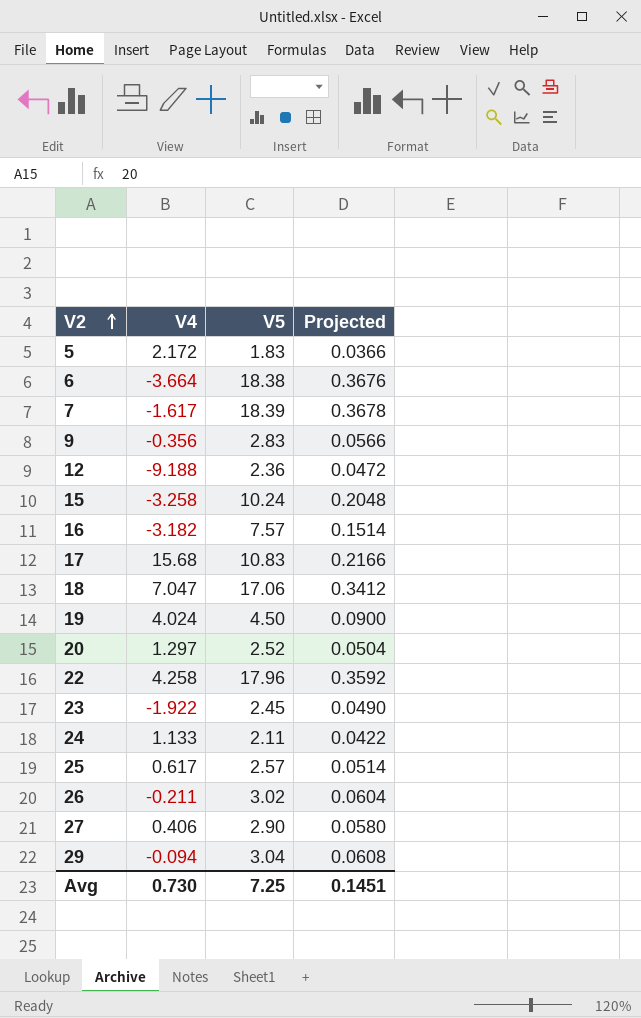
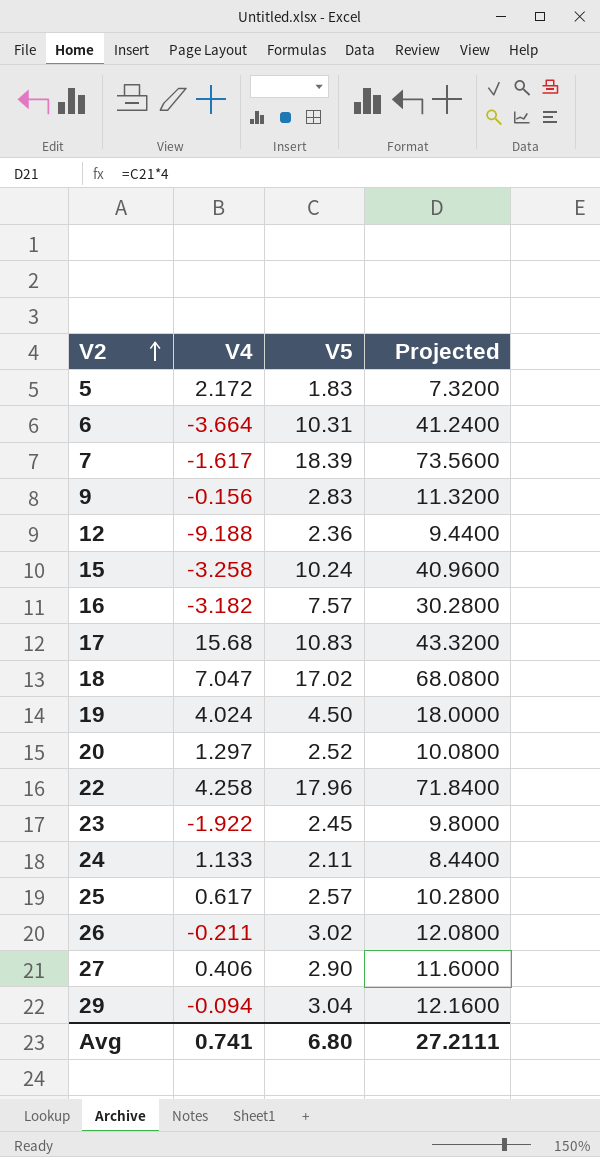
column Projected | formula: [V5] * 0.02 -> [V5] * 4
6 | V5: 18.38 -> 10.31
9 | V4: -0.356 -> -0.156
18 | V5: 17.06 -> 17.02
Avg | V4: 0.730 -> 0.741
Avg | V5: 7.25 -> 6.80
Avg | Projected: 0.1451 -> 27.2111

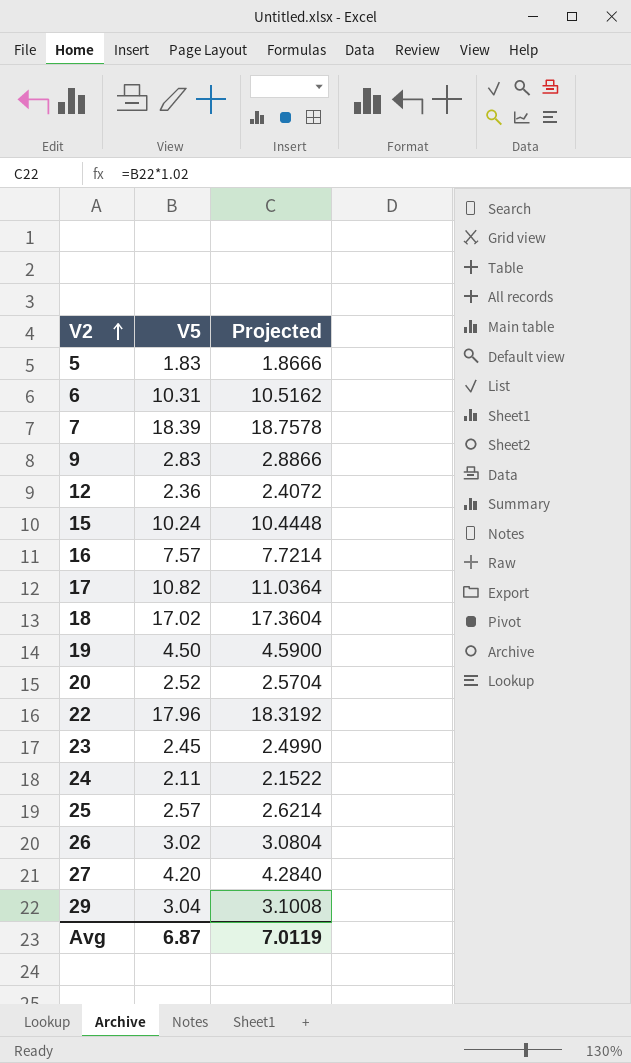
column V4 | position: 2 -> none
column Projected | formula: [V5] * 4 -> [V5] * 1.02
17 | V5: 10.83 -> 10.82
27 | V5: 2.90 -> 4.20
Avg | V5: 6.80 -> 6.87
Avg | Projected: 27.2111 -> 7.0119

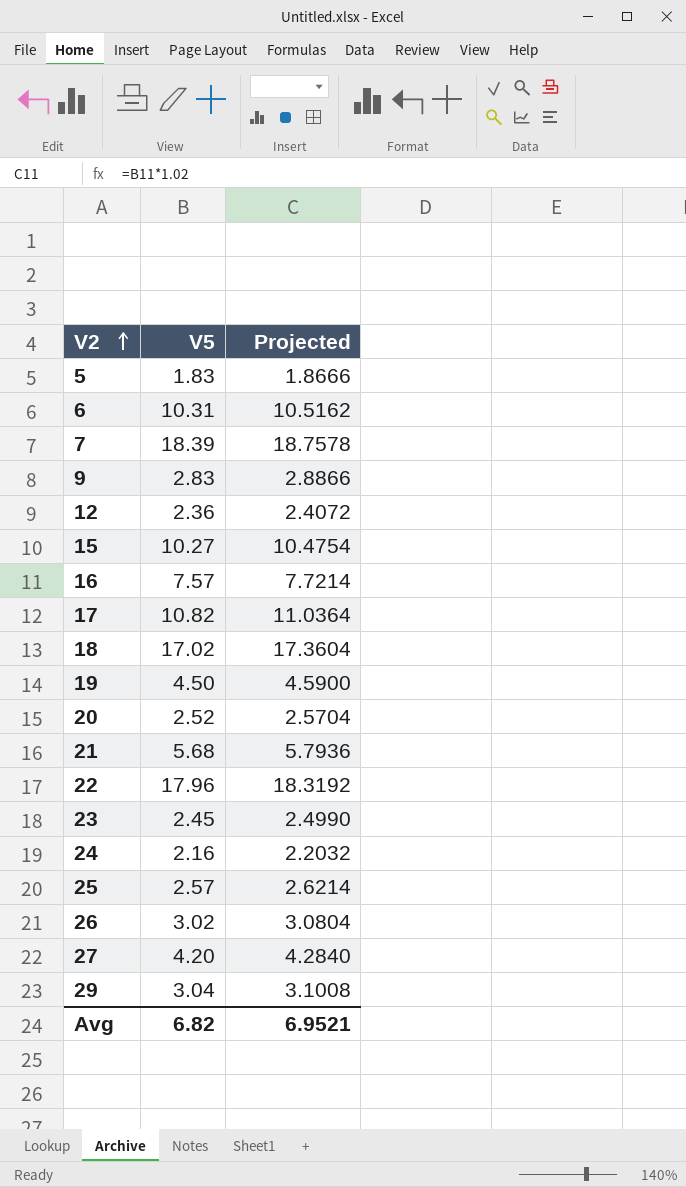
15 | V5: 10.24 -> 10.27
15 | Projected: 10.4448 -> 10.4754
row 21: none -> 5.68 | 5.7936
24 | V5: 2.11 -> 2.16
24 | Projected: 2.1522 -> 2.2032
Avg | V5: 6.87 -> 6.82
Avg | Projected: 7.0119 -> 6.9521

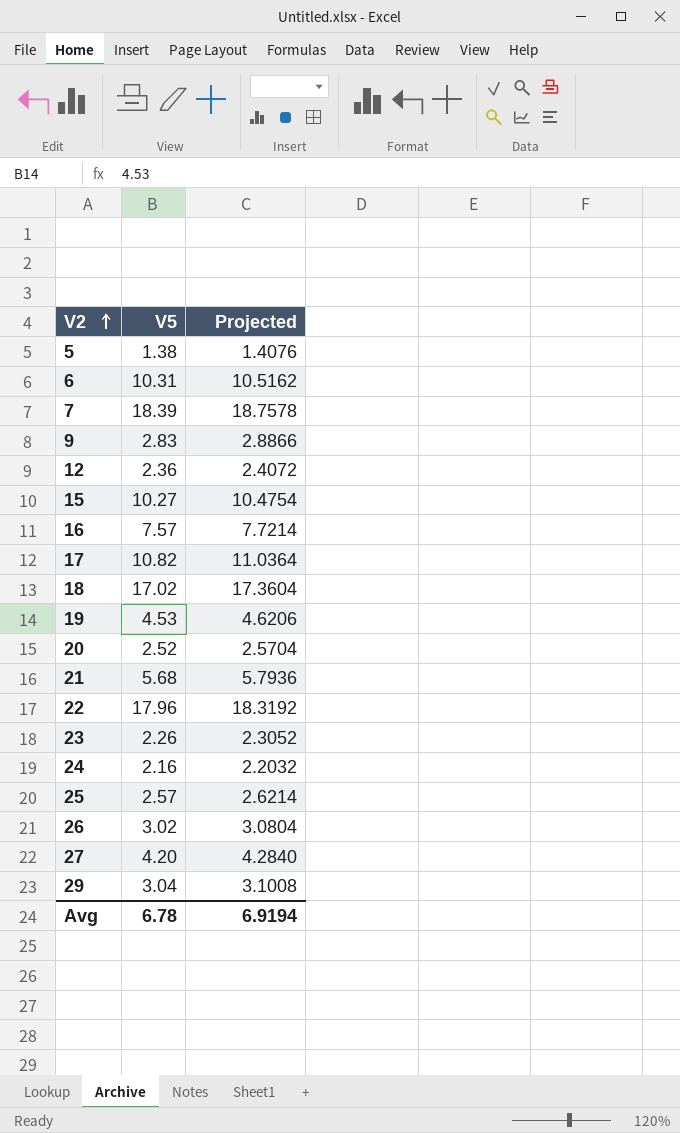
5 | V5: 1.83 -> 1.38
5 | Projected: 1.8666 -> 1.4076
19 | V5: 4.50 -> 4.53
19 | Projected: 4.5900 -> 4.6206
23 | V5: 2.45 -> 2.26
23 | Projected: 2.4990 -> 2.3052
Avg | V5: 6.82 -> 6.78
Avg | Projected: 6.9521 -> 6.9194

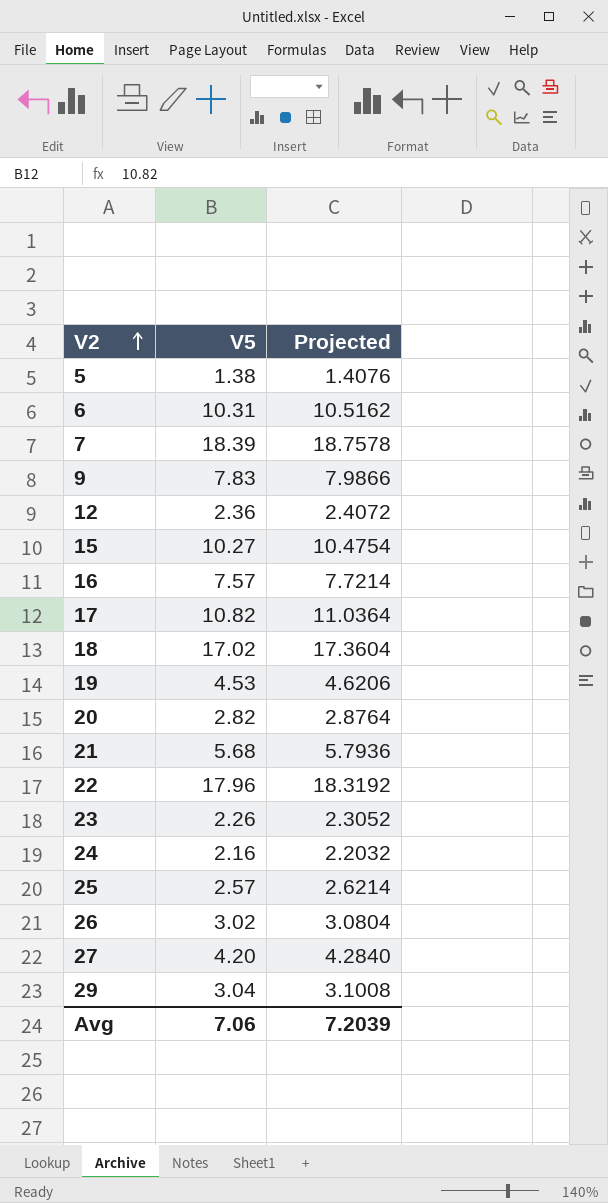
9 | V5: 2.83 -> 7.83
9 | Projected: 2.8866 -> 7.9866
20 | V5: 2.52 -> 2.82
20 | Projected: 2.5704 -> 2.8764
Avg | V5: 6.78 -> 7.06
Avg | Projected: 6.9194 -> 7.2039

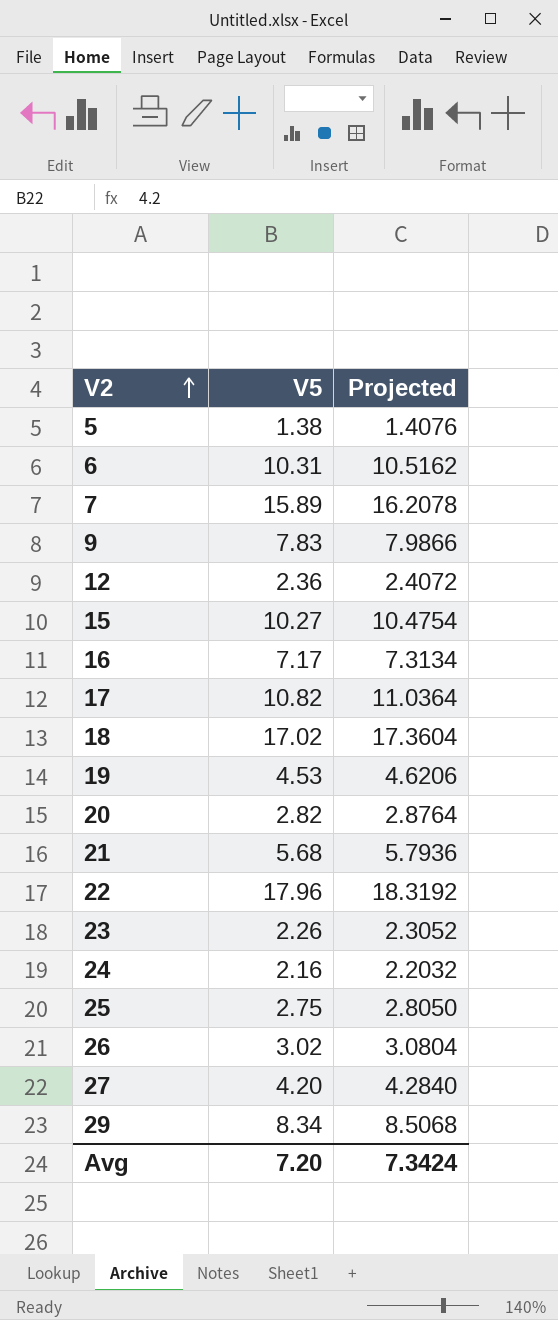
7 | V5: 18.39 -> 15.89
7 | Projected: 18.7578 -> 16.2078
16 | V5: 7.57 -> 7.17
16 | Projected: 7.7214 -> 7.3134
25 | V5: 2.57 -> 2.75
25 | Projected: 2.6214 -> 2.8050
29 | V5: 3.04 -> 8.34
29 | Projected: 3.1008 -> 8.5068
Avg | V5: 7.06 -> 7.20
Avg | Projected: 7.2039 -> 7.3424

